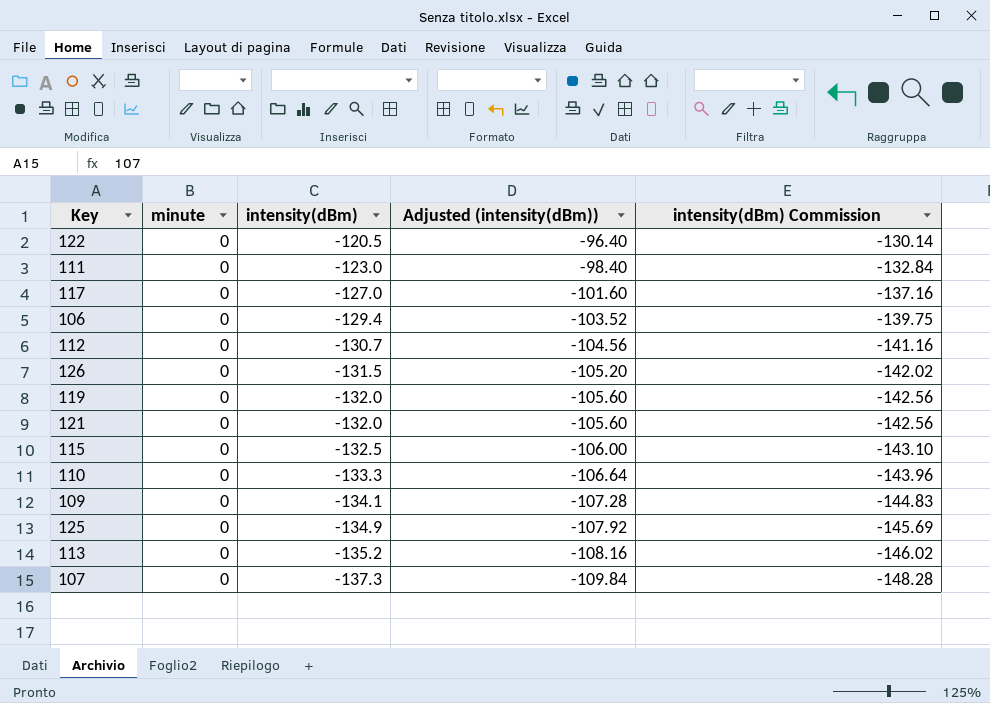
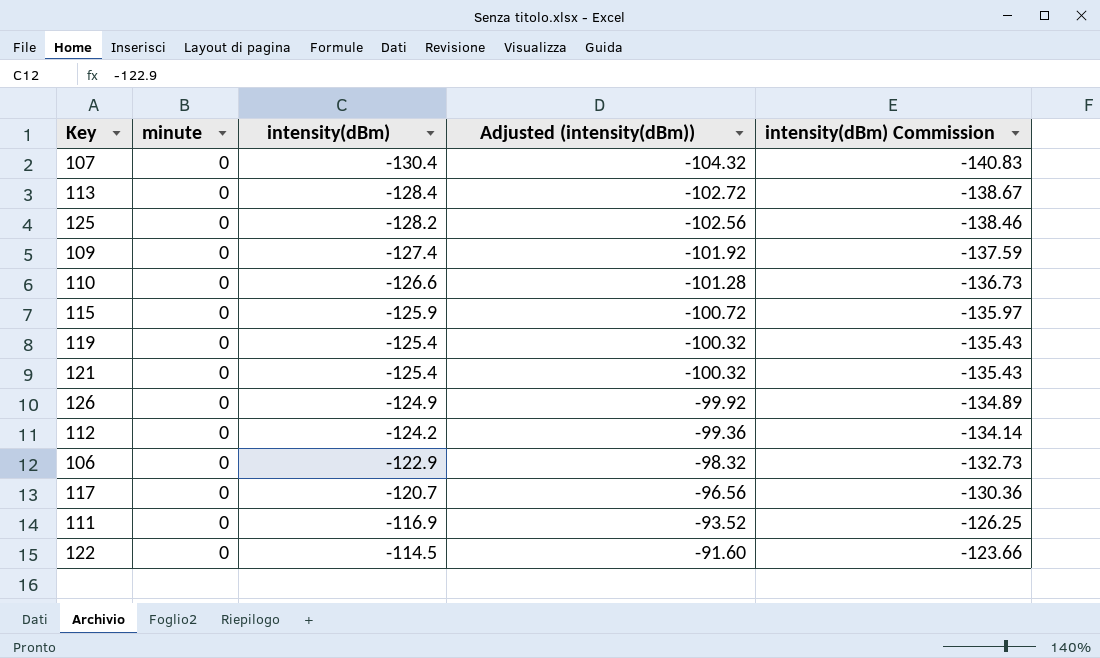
row order: intensity(dBm) descending -> intensity(dBm) ascending
107 | intensity(dBm): -137.3 -> -130.4
107 | Adjusted (intensity(dBm)): -109.84 -> -104.32
107 | intensity(dBm) Commission: -148.28 -> -140.83
113 | intensity(dBm): -135.2 -> -128.4
113 | Adjusted (intensity(dBm)): -108.16 -> -102.72
113 | intensity(dBm) Commission: -146.02 -> -138.67
125 | intensity(dBm): -134.9 -> -128.2
125 | Adjusted (intensity(dBm)): -107.92 -> -102.56
125 | intensity(dBm) Commission: -145.69 -> -138.46
109 | intensity(dBm): -134.1 -> -127.4
109 | Adjusted (intensity(dBm)): -107.28 -> -101.92
109 | intensity(dBm) Commission: -144.83 -> -137.59
110 | intensity(dBm): -133.3 -> -126.6
110 | Adjusted (intensity(dBm)): -106.64 -> -101.28
110 | intensity(dBm) Commission: -143.96 -> -136.73
115 | intensity(dBm): -132.5 -> -125.9
115 | Adjusted (intensity(dBm)): -106.00 -> -100.72
115 | intensity(dBm) Commission: -143.10 -> -135.97
119 | intensity(dBm): -132.0 -> -125.4
119 | Adjusted (intensity(dBm)): -105.60 -> -100.32
119 | intensity(dBm) Commission: -142.56 -> -135.43
121 | intensity(dBm): -132.0 -> -125.4
121 | Adjusted (intensity(dBm)): -105.60 -> -100.32
121 | intensity(dBm) Commission: -142.56 -> -135.43
126 | intensity(dBm): -131.5 -> -124.9
126 | Adjusted (intensity(dBm)): -105.20 -> -99.92
126 | intensity(dBm) Commission: -142.02 -> -134.89
112 | intensity(dBm): -130.7 -> -124.2
112 | Adjusted (intensity(dBm)): -104.56 -> -99.36
112 | intensity(dBm) Commission: -141.16 -> -134.14
106 | intensity(dBm): -129.4 -> -122.9
106 | Adjusted (intensity(dBm)): -103.52 -> -98.32
106 | intensity(dBm) Commission: -139.75 -> -132.73
117 | intensity(dBm): -127.0 -> -120.7
117 | Adjusted (intensity(dBm)): -101.60 -> -96.56
117 | intensity(dBm) Commission: -137.16 -> -130.36
111 | intensity(dBm): -123.0 -> -116.9
111 | Adjusted (intensity(dBm)): -98.40 -> -93.52
111 | intensity(dBm) Commission: -132.84 -> -126.25
122 | intensity(dBm): -120.5 -> -114.5
122 | Adjusted (intensity(dBm)): -96.40 -> -91.60
122 | intensity(dBm) Commission: -130.14 -> -123.66

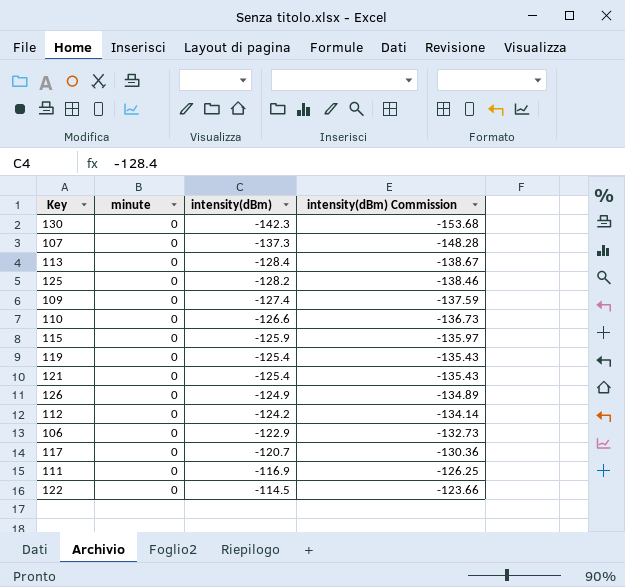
column Adjusted (intensity(dBm)) | formula: [intensity(dBm)] * 0.8 -> none
row 130: none -> 0 | -142.3 | -153.68
107 | intensity(dBm): -130.4 -> -137.3
107 | intensity(dBm) Commission: -140.83 -> -148.28

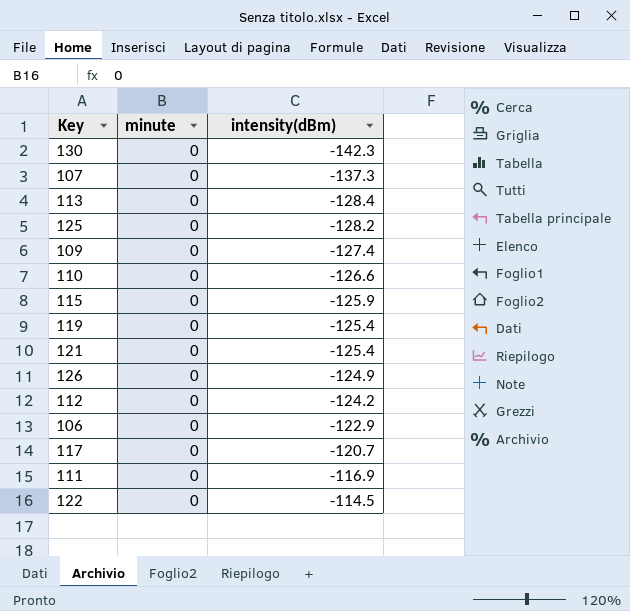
column intensity(dBm) Commission | formula: [intensity(dBm)] * 1.08 -> none

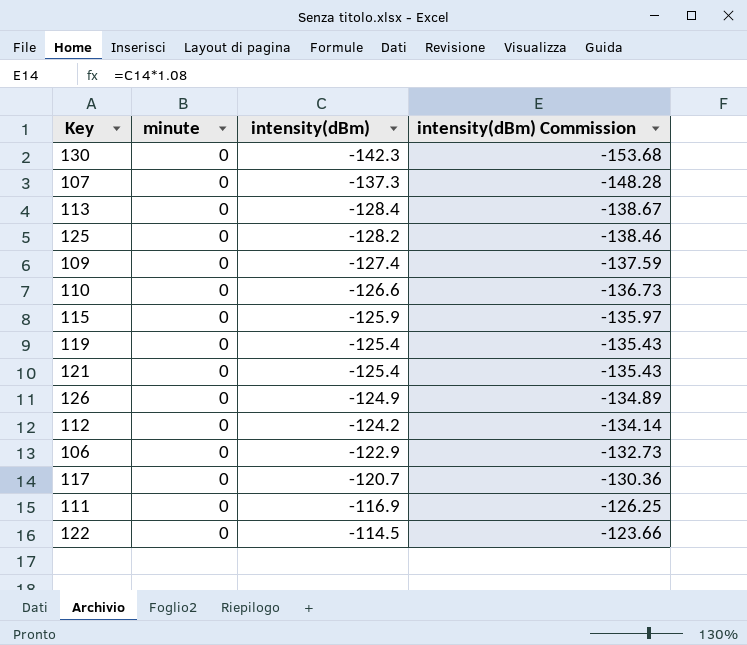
column intensity(dBm) Commission | formula: none -> [intensity(dBm)] * 1.08

